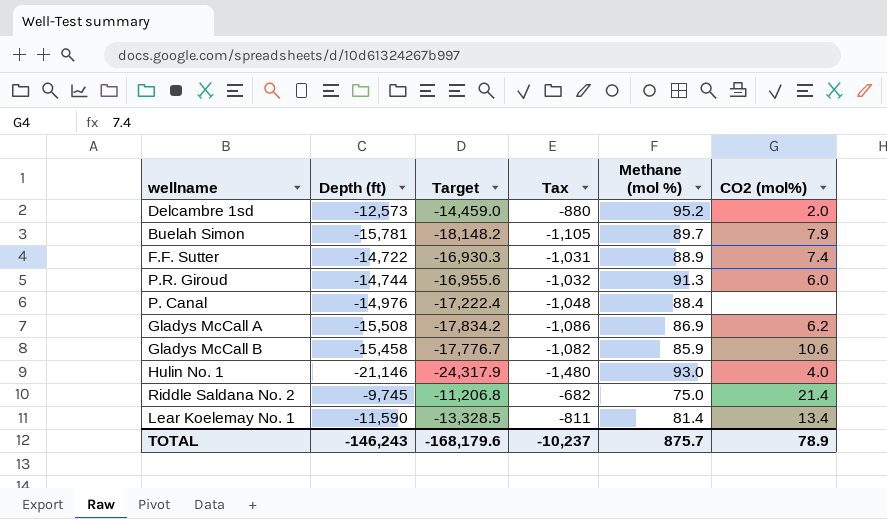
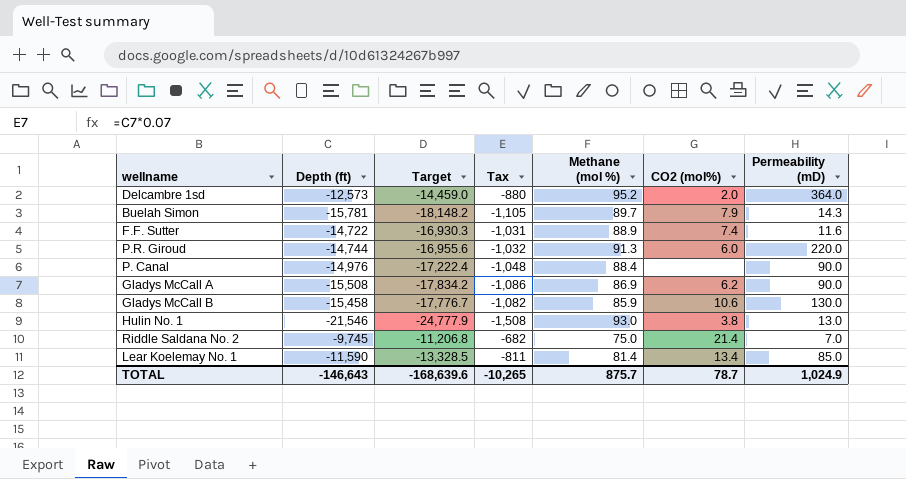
column Permeability (mD) | position: none -> 7
Hulin No. 1 | Depth (ft): -21,146 -> -21,546
Hulin No. 1 | Target: -24,317.9 -> -24,777.9
Hulin No. 1 | Tax: -1,480 -> -1,508
Hulin No. 1 | CO2 (mol%): 4.0 -> 3.8
TOTAL | Depth (ft): -146,243 -> -146,643
TOTAL | Target: -168,179.6 -> -168,639.6
TOTAL | Tax: -10,237 -> -10,265
TOTAL | CO2 (mol%): 78.9 -> 78.7

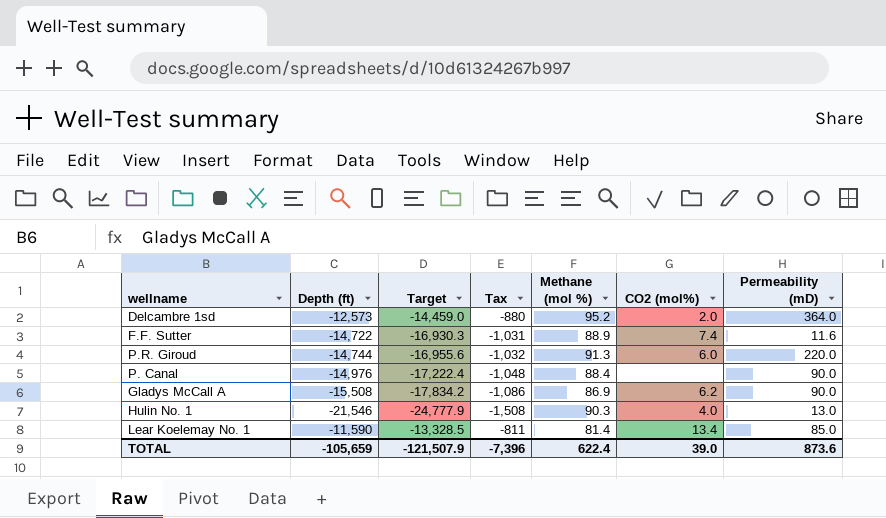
row Buelah Simon: -15,781 | -18,148.2 | -1,105 | 89.7 | 7.9 | 14.3 -> none
row Gladys McCall B: -15,458 | -17,776.7 | -1,082 | 85.9 | 10.6 | 130.0 -> none
row Riddle Saldana No. 2: -9,745 | -11,206.8 | -682 | 75.0 | 21.4 | 7.0 -> none
Hulin No. 1 | Methane (mol %): 93.0 -> 90.3
Hulin No. 1 | CO2 (mol%): 3.8 -> 4.0
TOTAL | Depth (ft): -146,643 -> -105,659
TOTAL | Target: -168,639.6 -> -121,507.9
TOTAL | Tax: -10,265 -> -7,396
TOTAL | Methane (mol %): 875.7 -> 622.4
TOTAL | CO2 (mol%): 78.7 -> 39.0
TOTAL | Permeability (mD): 1,024.9 -> 873.6

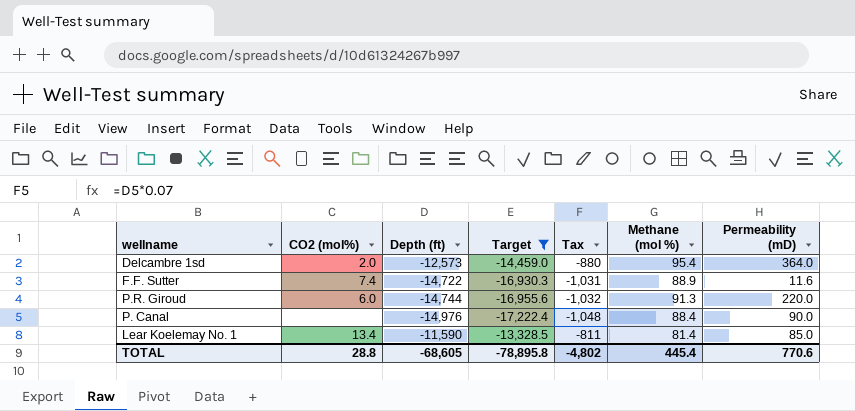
filter: none -> Target >= -17,222.4
column CO2 (mol%) | position: 6 -> 2
Delcambre 1sd | Methane (mol %): 95.2 -> 95.4
TOTAL | CO2 (mol%): 39.0 -> 28.8
TOTAL | Depth (ft): -105,659 -> -68,605
TOTAL | Target: -121,507.9 -> -78,895.8
TOTAL | Tax: -7,396 -> -4,802
TOTAL | Methane (mol %): 622.4 -> 445.4
TOTAL | Permeability (mD): 873.6 -> 770.6

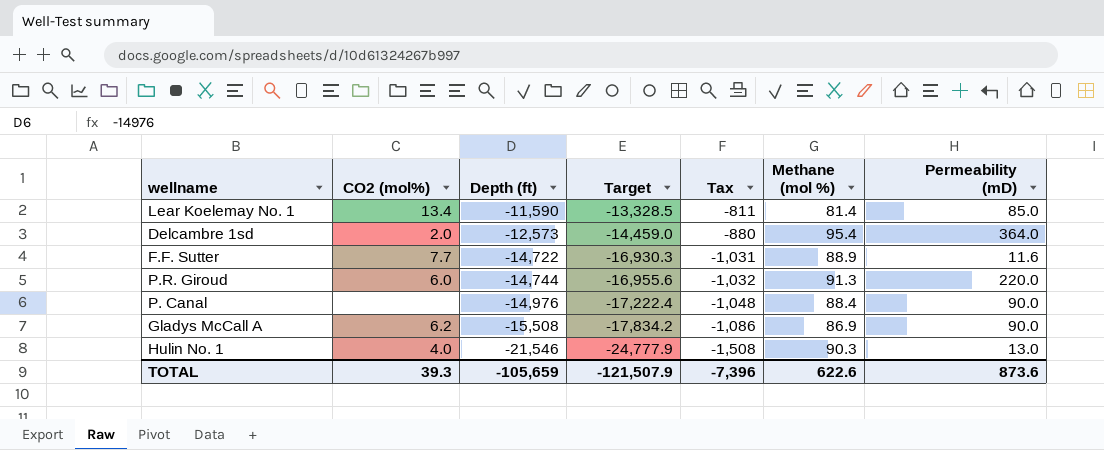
filter: Target >= -17,222.4 -> none
row order: none -> Depth (ft) descending
F.F. Sutter | CO2 (mol%): 7.4 -> 7.7
TOTAL | CO2 (mol%): 28.8 -> 39.3
TOTAL | Depth (ft): -68,605 -> -105,659
TOTAL | Target: -78,895.8 -> -121,507.9
TOTAL | Tax: -4,802 -> -7,396
TOTAL | Methane (mol %): 445.4 -> 622.6
TOTAL | Permeability (mD): 770.6 -> 873.6

